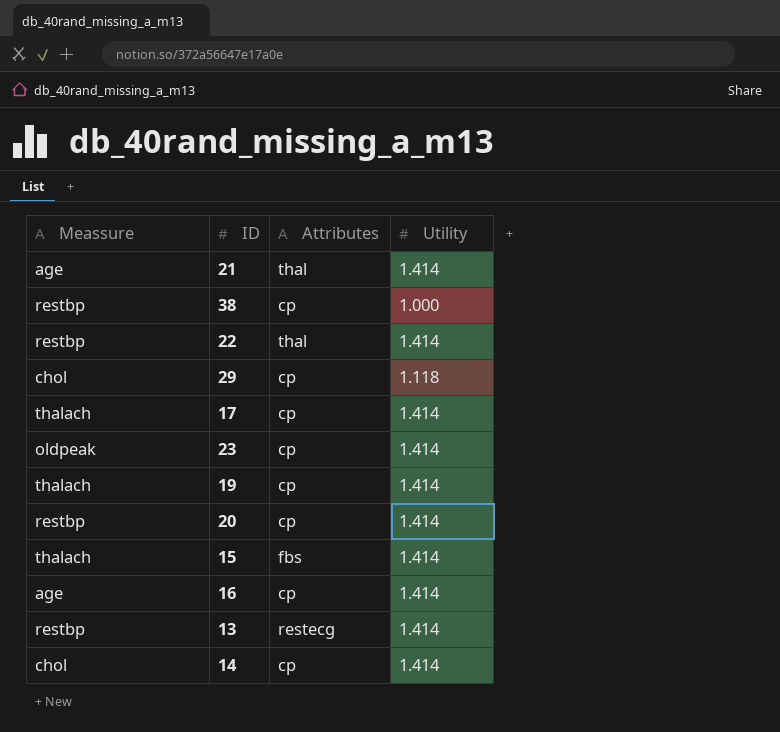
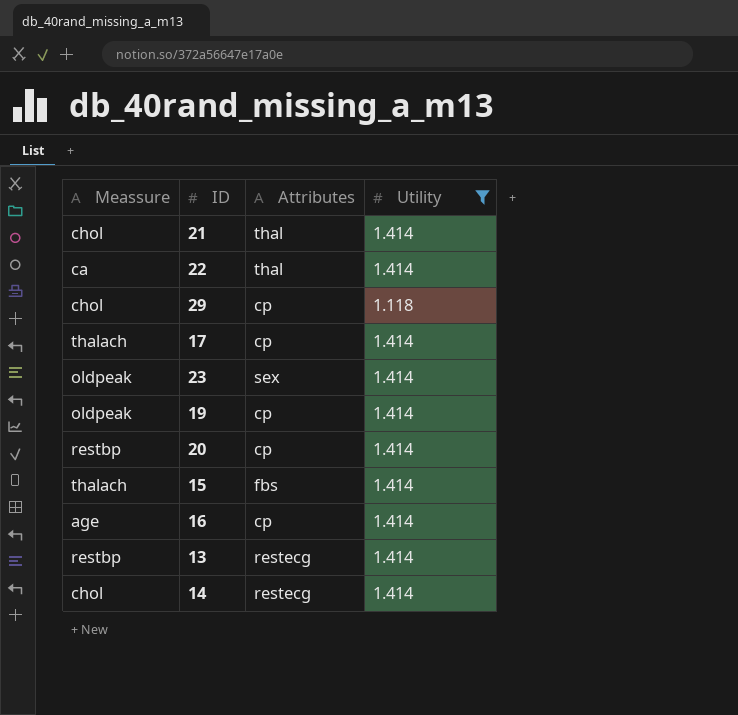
filter: none -> Utility != 1.000
21 | Meassure: age -> chol
22 | Meassure: restbp -> ca
23 | Attributes: cp -> sex
19 | Meassure: thalach -> oldpeak
14 | Attributes: cp -> restecg

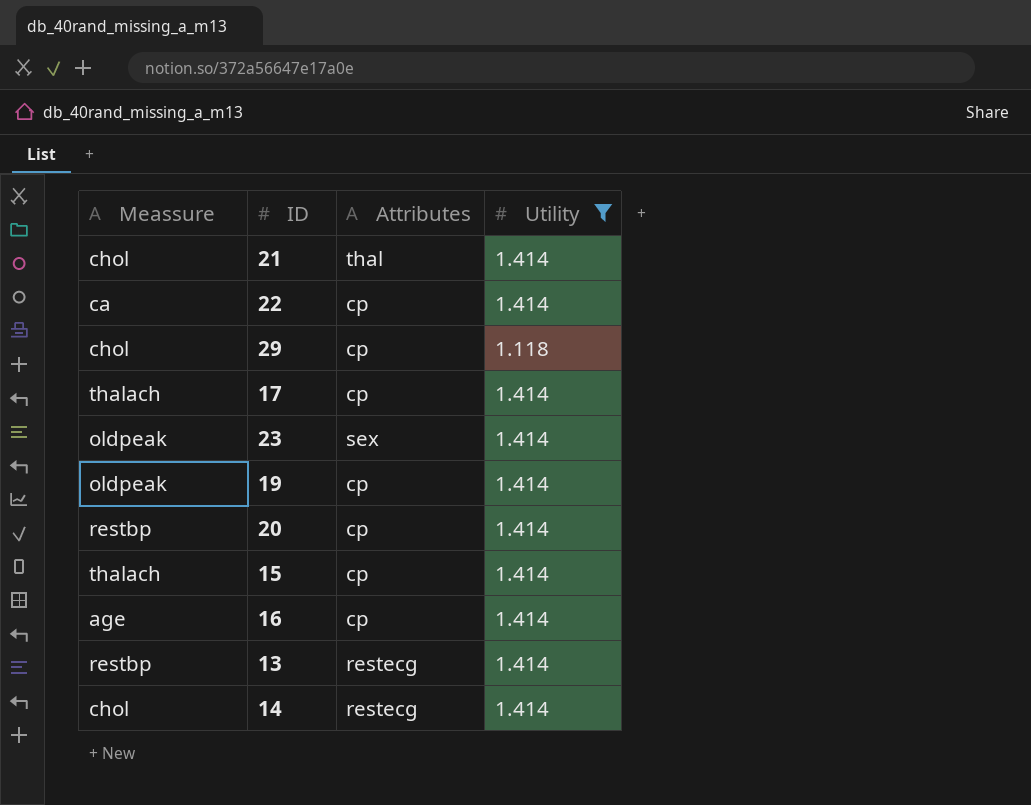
22 | Attributes: thal -> cp
15 | Attributes: fbs -> cp

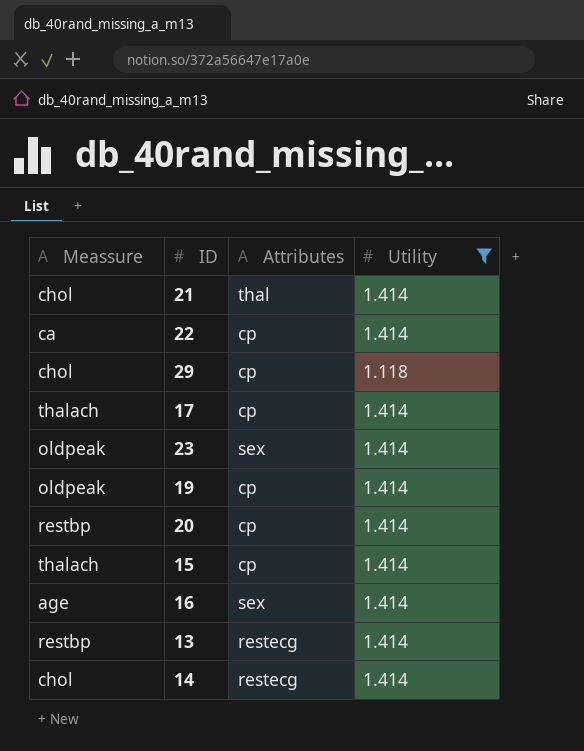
16 | Attributes: cp -> sex

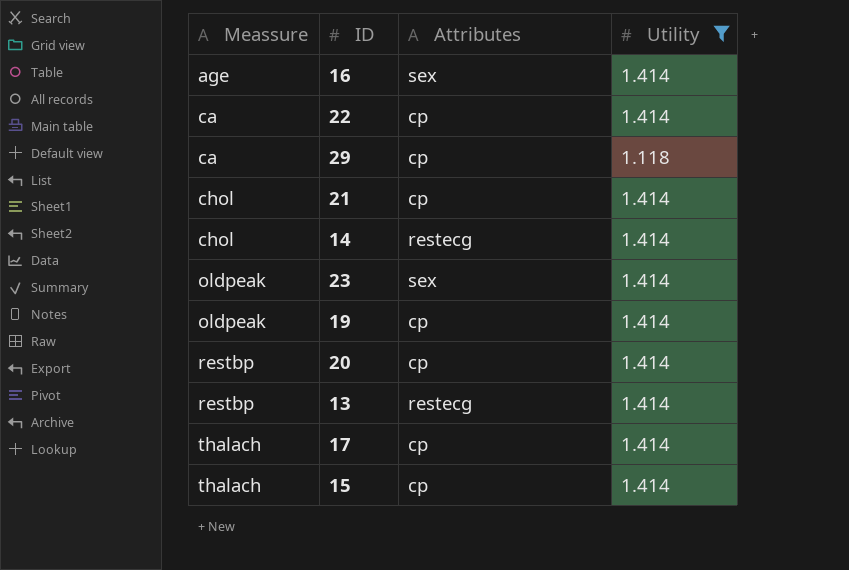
row order: none -> Meassure ascending
29 | Meassure: chol -> ca
21 | Attributes: thal -> cp

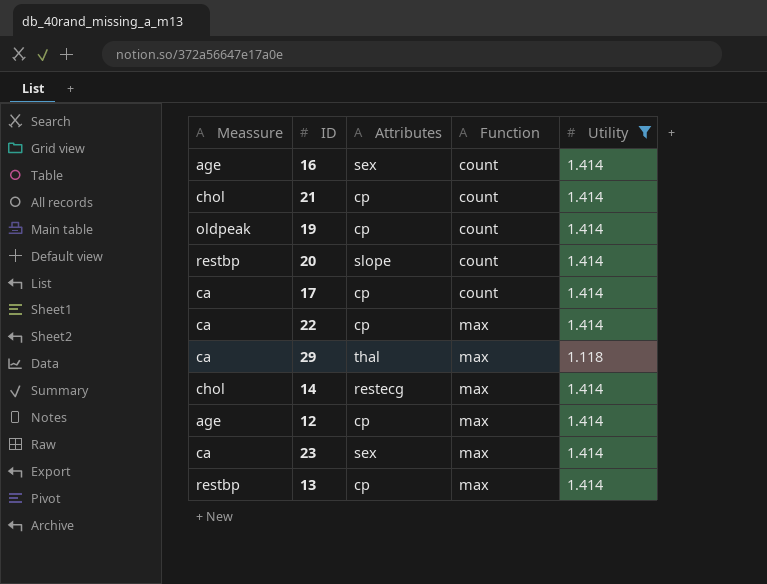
row order: Meassure ascending -> Function ascending
column Function | position: none -> 4
row 15: thalach | cp | 1.414 -> none
20 | Attributes: cp -> slope
17 | Meassure: thalach -> ca
29 | Attributes: cp -> thal
row 12: none -> age | cp | max | 1.414
23 | Meassure: oldpeak -> ca
13 | Attributes: restecg -> cp

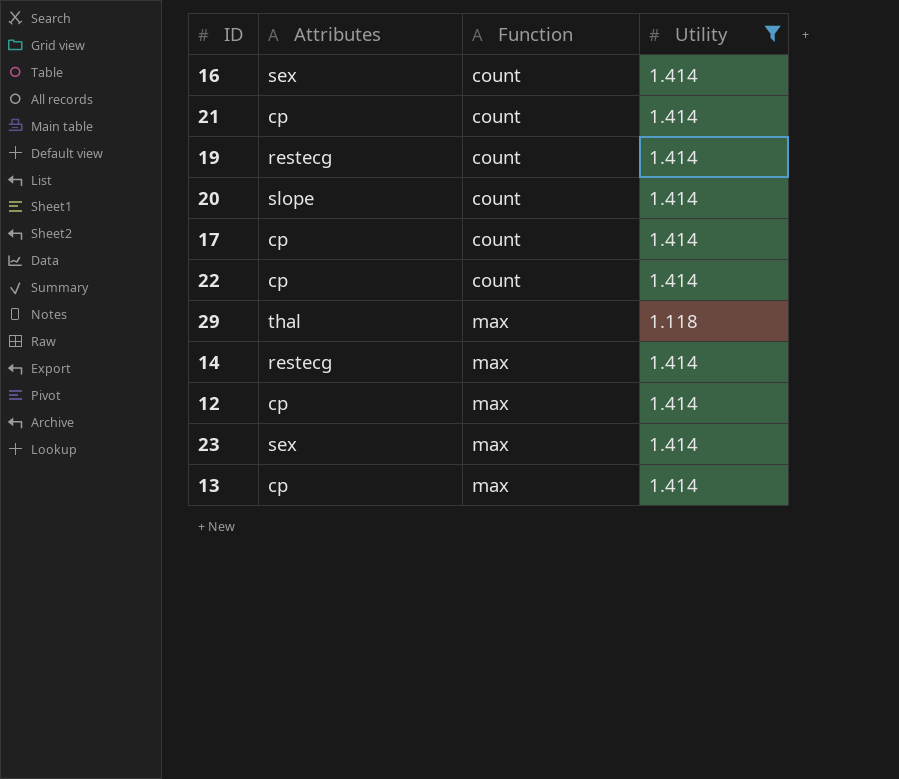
column Meassure | position: 1 -> none
19 | Attributes: cp -> restecg
22 | Function: max -> count

